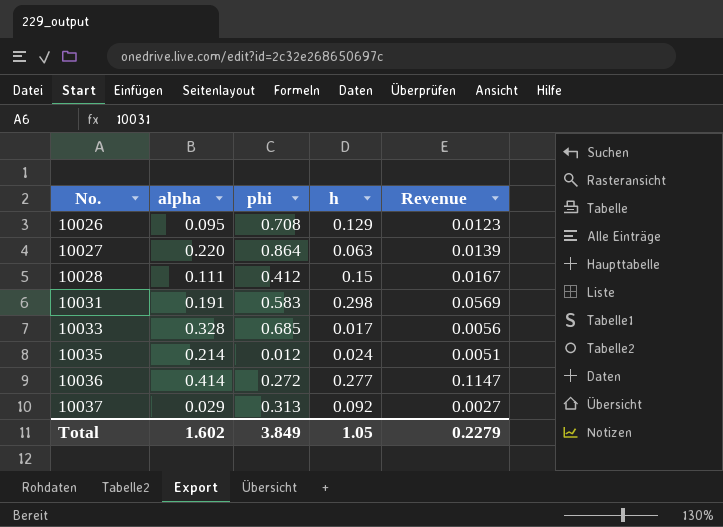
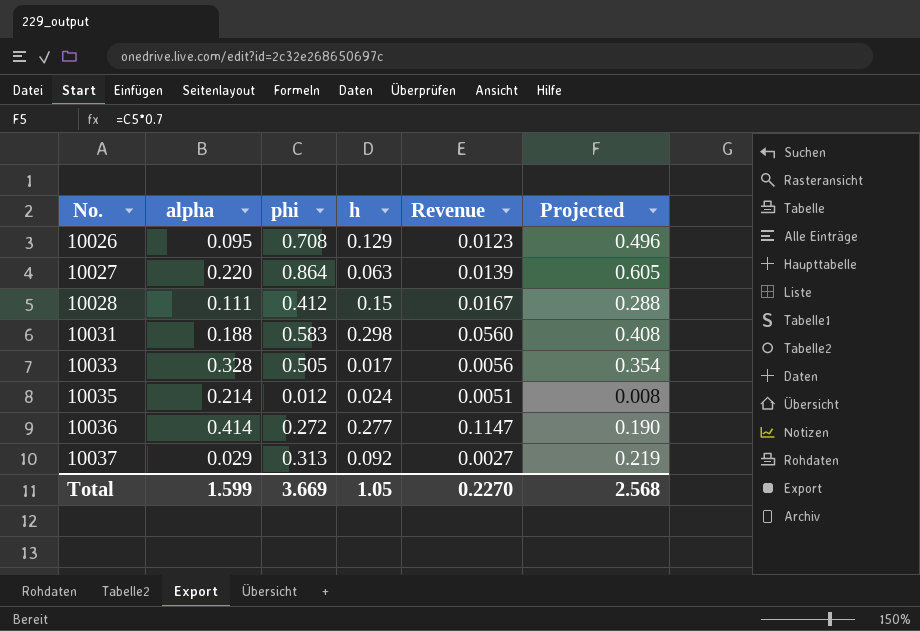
column Projected | formula: none -> [phi] * 0.7
10031 | alpha: 0.191 -> 0.188
10031 | Revenue: 0.0569 -> 0.0560
10033 | phi: 0.685 -> 0.505
Total | alpha: 1.602 -> 1.599
Total | phi: 3.849 -> 3.669
Total | Revenue: 0.2279 -> 0.2270

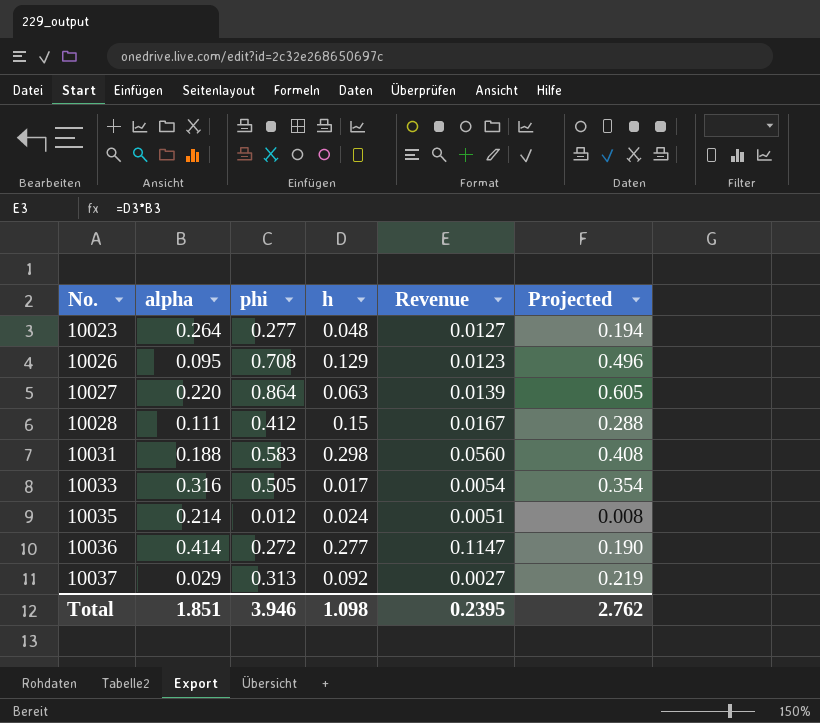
row 10023: none -> 0.264 | 0.277 | 0.048 | 0.0127 | 0.194
10033 | alpha: 0.328 -> 0.316
10033 | Revenue: 0.0056 -> 0.0054
Total | alpha: 1.599 -> 1.851
Total | phi: 3.669 -> 3.946
Total | h: 1.05 -> 1.098
Total | Revenue: 0.2270 -> 0.2395
Total | Projected: 2.568 -> 2.762

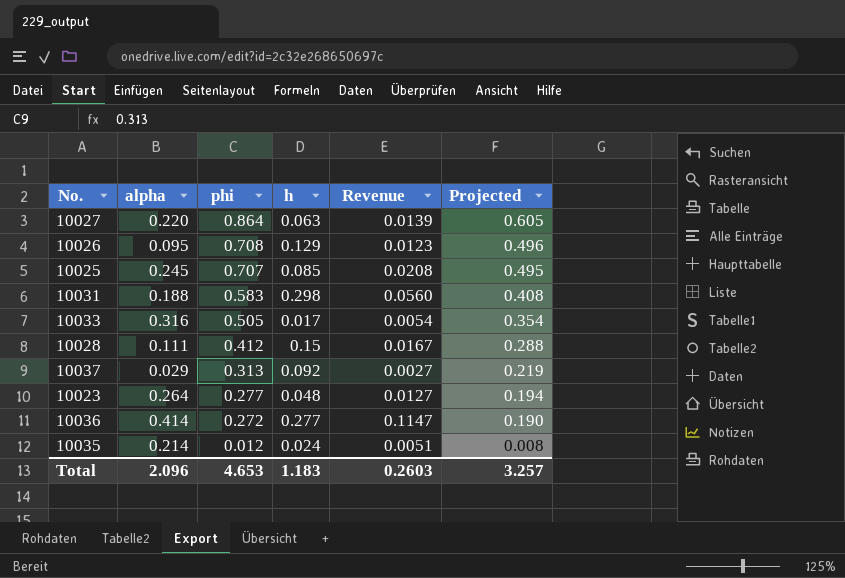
row order: No. ascending -> phi descending
row 10025: none -> 0.245 | 0.707 | 0.085 | 0.0208 | 0.495
Total | alpha: 1.851 -> 2.096
Total | phi: 3.946 -> 4.653
Total | h: 1.098 -> 1.183
Total | Revenue: 0.2395 -> 0.2603
Total | Projected: 2.762 -> 3.257

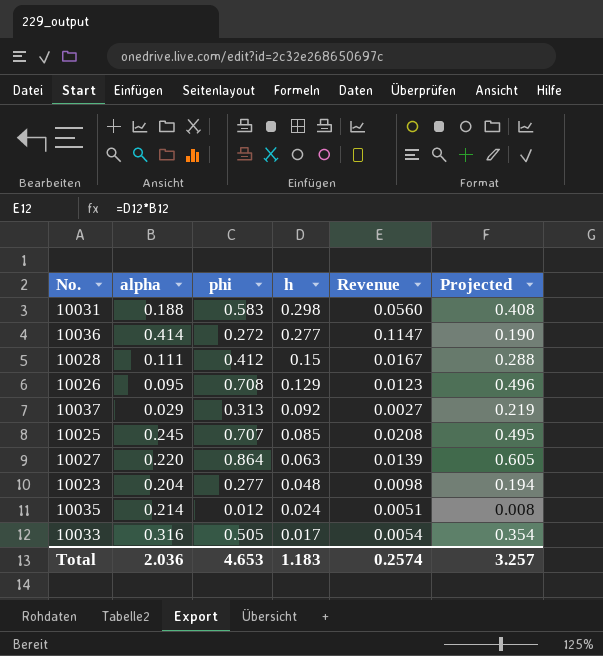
row order: phi descending -> h descending
10023 | alpha: 0.264 -> 0.204
10023 | Revenue: 0.0127 -> 0.0098
Total | alpha: 2.096 -> 2.036
Total | Revenue: 0.2603 -> 0.2574

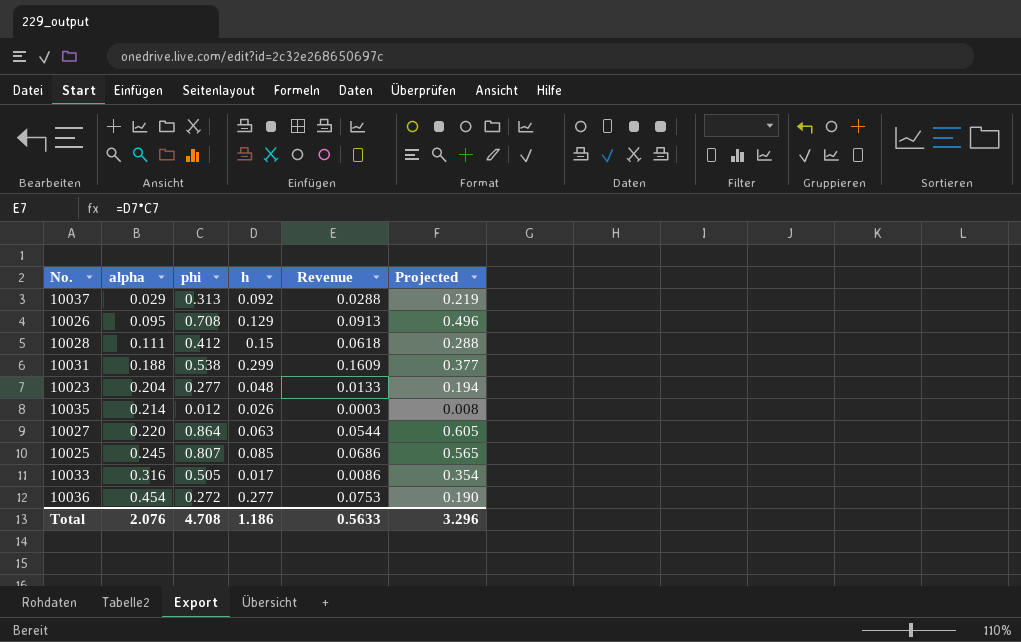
row order: h descending -> alpha ascending
column Revenue | formula: [alpha] * [h] -> [phi] * [h]
10031 | phi: 0.583 -> 0.538
10031 | h: 0.298 -> 0.299
10031 | Projected: 0.408 -> 0.377
10035 | h: 0.024 -> 0.026
10025 | phi: 0.707 -> 0.807
10025 | Projected: 0.495 -> 0.565
10036 | alpha: 0.414 -> 0.454
Total | alpha: 2.036 -> 2.076
Total | phi: 4.653 -> 4.708
Total | h: 1.183 -> 1.186
Total | Revenue: 0.2574 -> 0.5633
Total | Projected: 3.257 -> 3.296

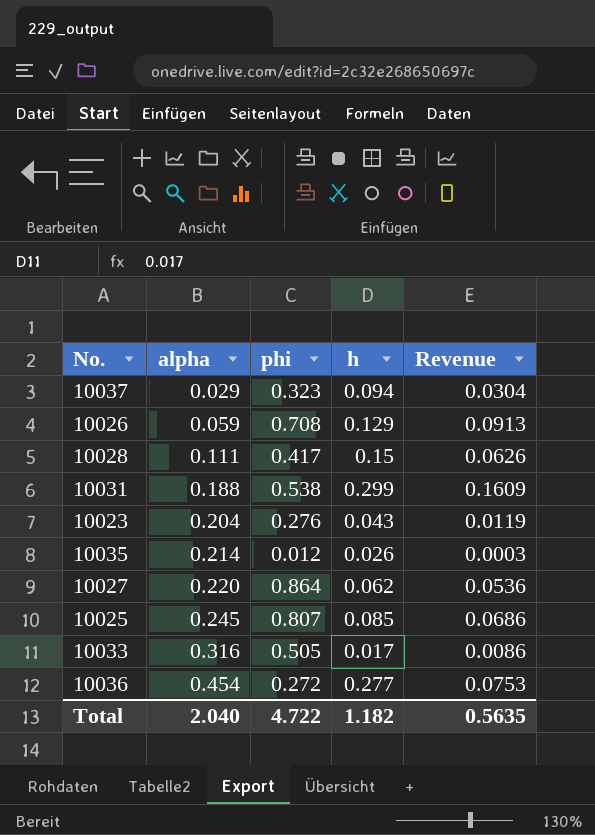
column Projected | formula: [phi] * 0.7 -> none
10037 | phi: 0.313 -> 0.323
10037 | h: 0.092 -> 0.094
10037 | Revenue: 0.0288 -> 0.0304
10026 | alpha: 0.095 -> 0.059
10028 | phi: 0.412 -> 0.417
10028 | Revenue: 0.0618 -> 0.0626
10023 | phi: 0.277 -> 0.276
10023 | h: 0.048 -> 0.043
10023 | Revenue: 0.0133 -> 0.0119
10027 | h: 0.063 -> 0.062
10027 | Revenue: 0.0544 -> 0.0536
Total | alpha: 2.076 -> 2.040
Total | phi: 4.708 -> 4.722
Total | h: 1.186 -> 1.182
Total | Revenue: 0.5633 -> 0.5635

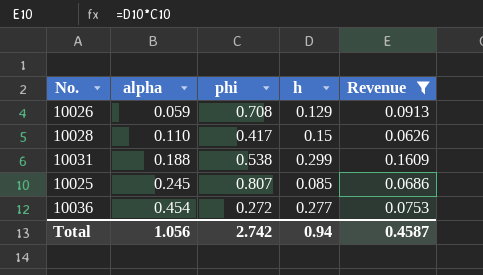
filter: none -> Revenue >= 0.0626
10028 | alpha: 0.111 -> 0.110
Total | alpha: 2.040 -> 1.056
Total | phi: 4.722 -> 2.742
Total | h: 1.182 -> 0.94
Total | Revenue: 0.5635 -> 0.4587

